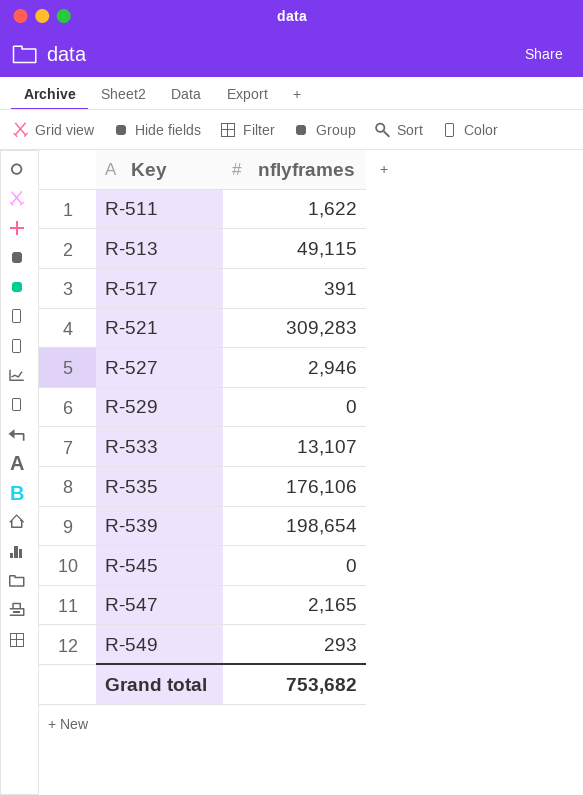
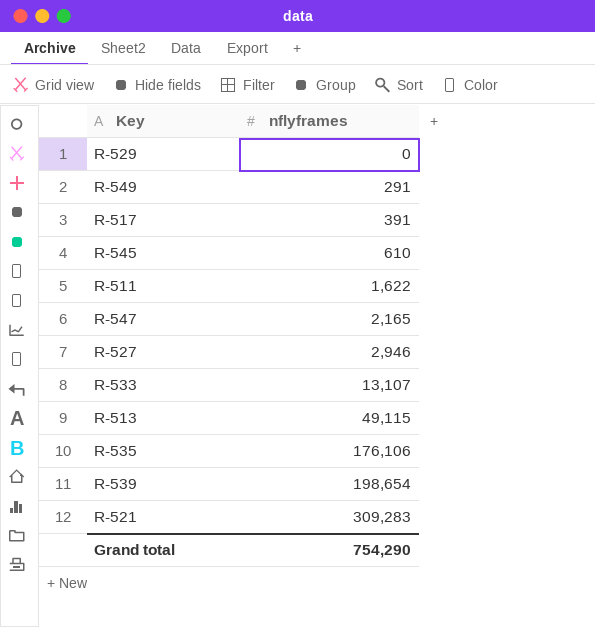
row order: Key ascending -> nflyframes ascending
R-549 | nflyframes: 293 -> 291
R-545 | nflyframes: 0 -> 610
Grand total | nflyframes: 753,682 -> 754,290

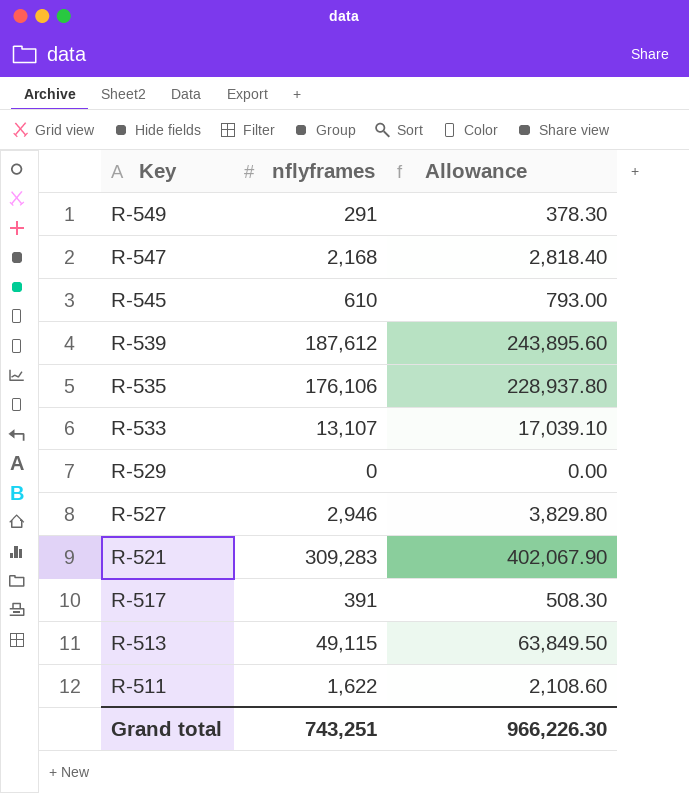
row order: nflyframes ascending -> Key descending
column Allowance | formula: none -> [nflyframes] * 1.3
R-547 | nflyframes: 2,165 -> 2,168
R-539 | nflyframes: 198,654 -> 187,612
Grand total | nflyframes: 754,290 -> 743,251

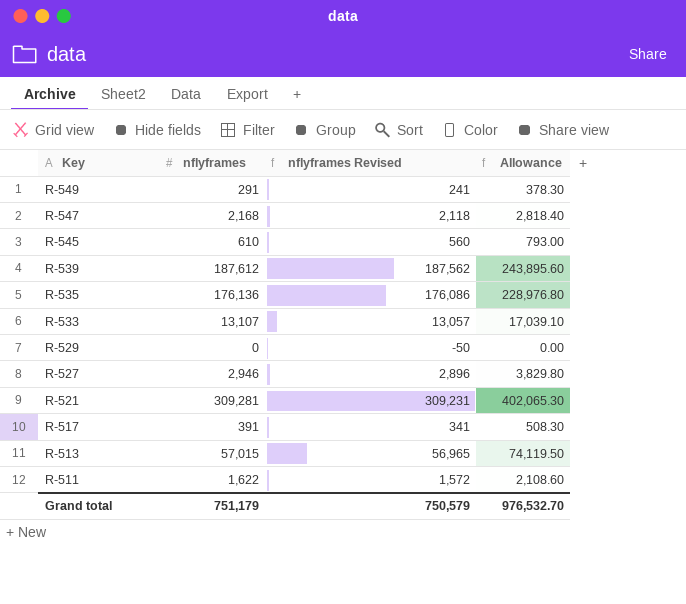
column nflyframes Revised | formula: none -> [nflyframes] - 50
R-535 | nflyframes: 176,106 -> 176,136
R-535 | Allowance: 228,937.80 -> 228,976.80
R-521 | nflyframes: 309,283 -> 309,281
R-521 | Allowance: 402,067.90 -> 402,065.30
R-513 | nflyframes: 49,115 -> 57,015
R-513 | Allowance: 63,849.50 -> 74,119.50
Grand total | nflyframes: 743,251 -> 751,179
Grand total | Allowance: 966,226.30 -> 976,532.70

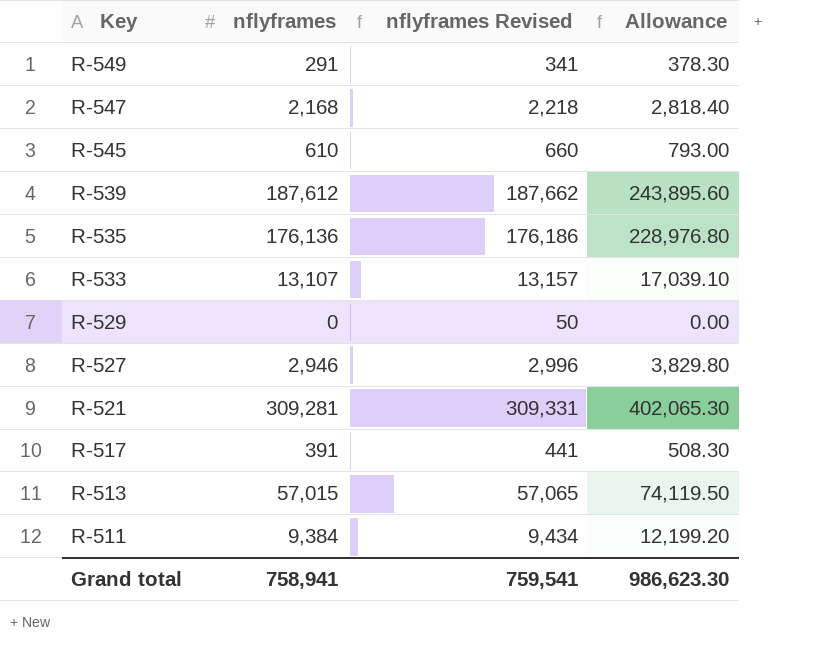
column nflyframes Revised | formula: [nflyframes] - 50 -> [nflyframes] + 50
R-511 | nflyframes: 1,622 -> 9,384
R-511 | Allowance: 2,108.60 -> 12,199.20
Grand total | nflyframes: 751,179 -> 758,941
Grand total | nflyframes Revised: 750,579 -> 759,541
Grand total | Allowance: 976,532.70 -> 986,623.30

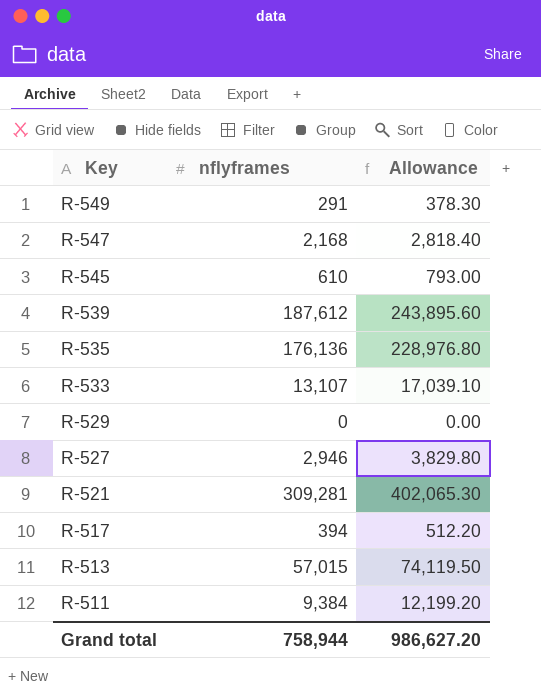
column nflyframes Revised | formula: [nflyframes] + 50 -> none
R-517 | nflyframes: 391 -> 394
R-517 | Allowance: 508.30 -> 512.20
Grand total | nflyframes: 758,941 -> 758,944
Grand total | Allowance: 986,623.30 -> 986,627.20

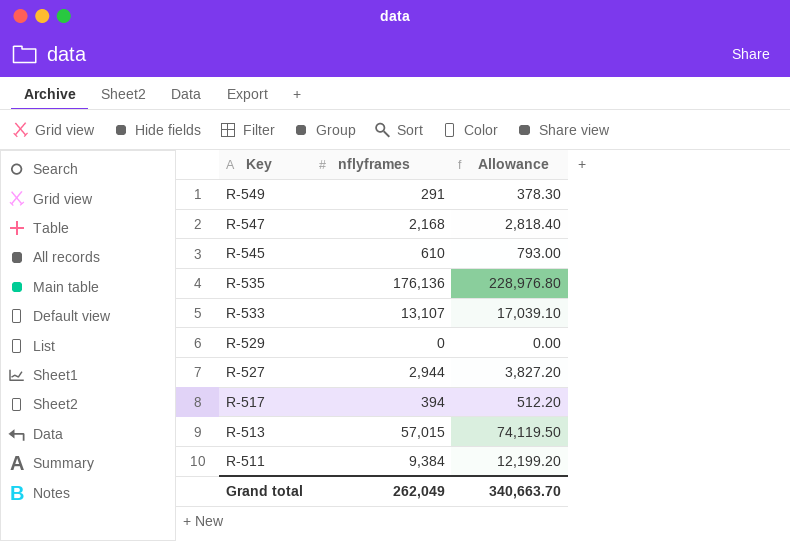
row R-539: 187,612 | 243,895.60 -> none
row R-521: 309,281 | 402,065.30 -> none
R-527 | nflyframes: 2,946 -> 2,944
R-527 | Allowance: 3,829.80 -> 3,827.20
Grand total | nflyframes: 758,944 -> 262,049
Grand total | Allowance: 986,627.20 -> 340,663.70

